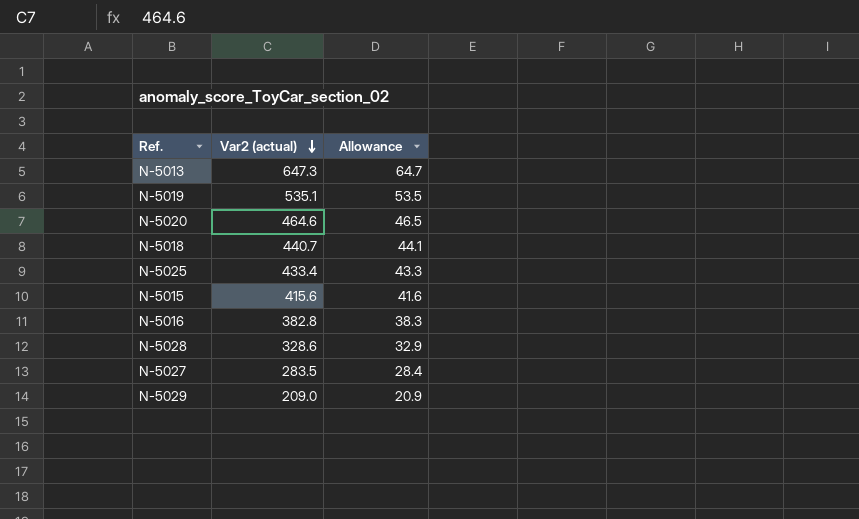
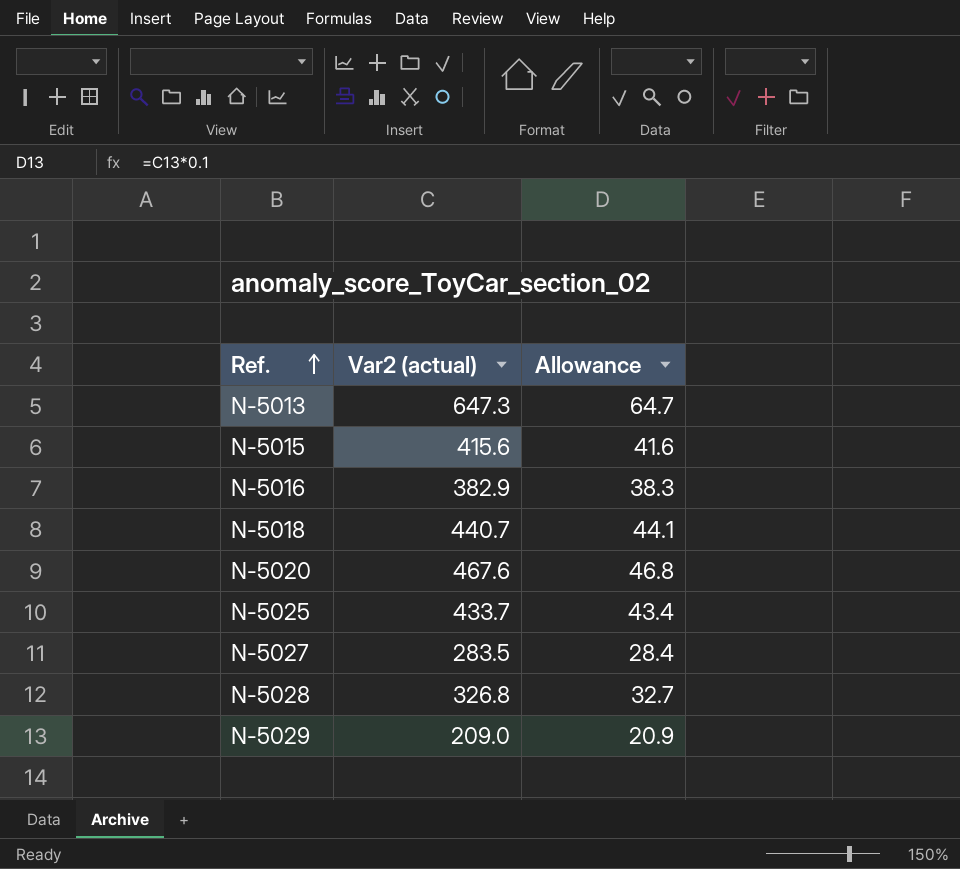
row order: Var2 (actual) descending -> Ref. ascending
row N-5019: 535.1 | 53.5 -> none
N-5016 | Var2 (actual): 382.8 -> 382.9
N-5020 | Var2 (actual): 464.6 -> 467.6
N-5020 | Allowance: 46.5 -> 46.8
N-5025 | Var2 (actual): 433.4 -> 433.7
N-5025 | Allowance: 43.3 -> 43.4
N-5028 | Var2 (actual): 328.6 -> 326.8
N-5028 | Allowance: 32.9 -> 32.7

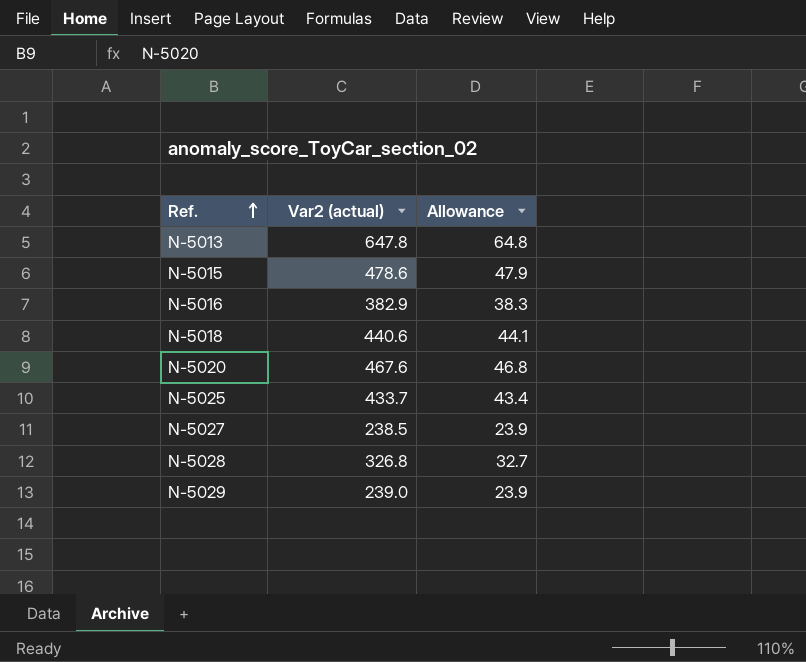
N-5013 | Var2 (actual): 647.3 -> 647.8
N-5013 | Allowance: 64.7 -> 64.8
N-5015 | Var2 (actual): 415.6 -> 478.6
N-5015 | Allowance: 41.6 -> 47.9
N-5018 | Var2 (actual): 440.7 -> 440.6
N-5027 | Var2 (actual): 283.5 -> 238.5
N-5027 | Allowance: 28.4 -> 23.9
N-5029 | Var2 (actual): 209.0 -> 239.0
N-5029 | Allowance: 20.9 -> 23.9

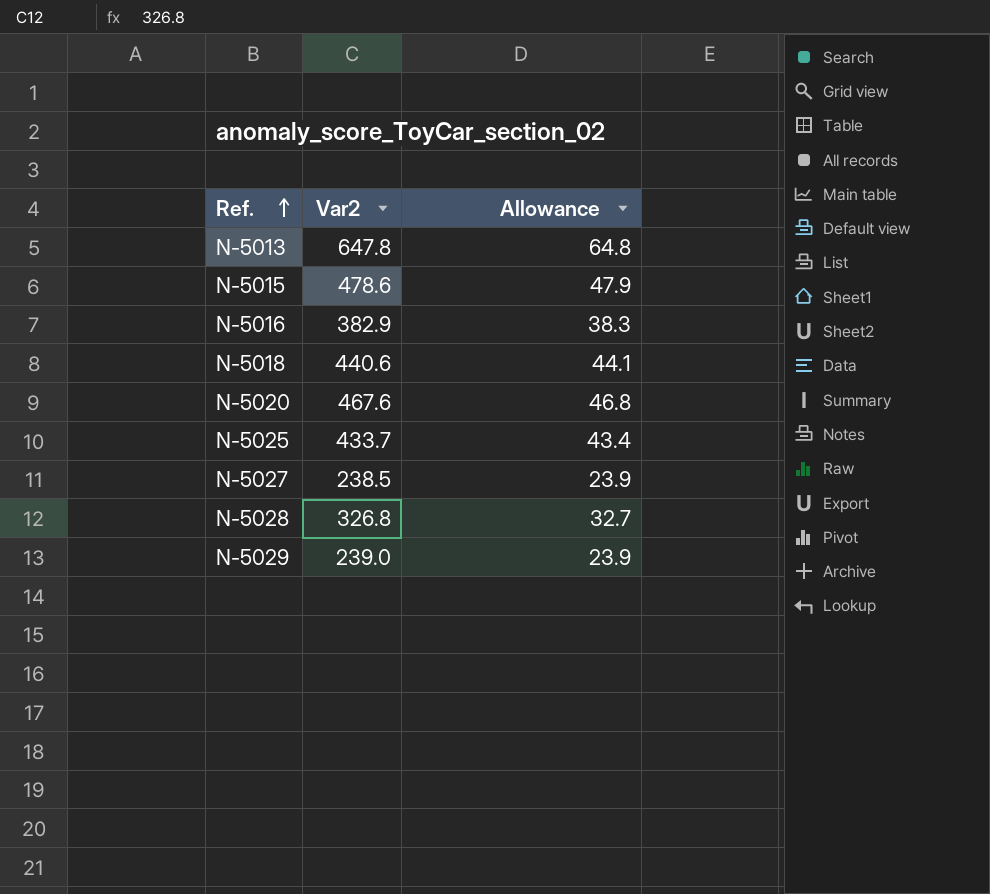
column name: Var2 (actual) -> Var2

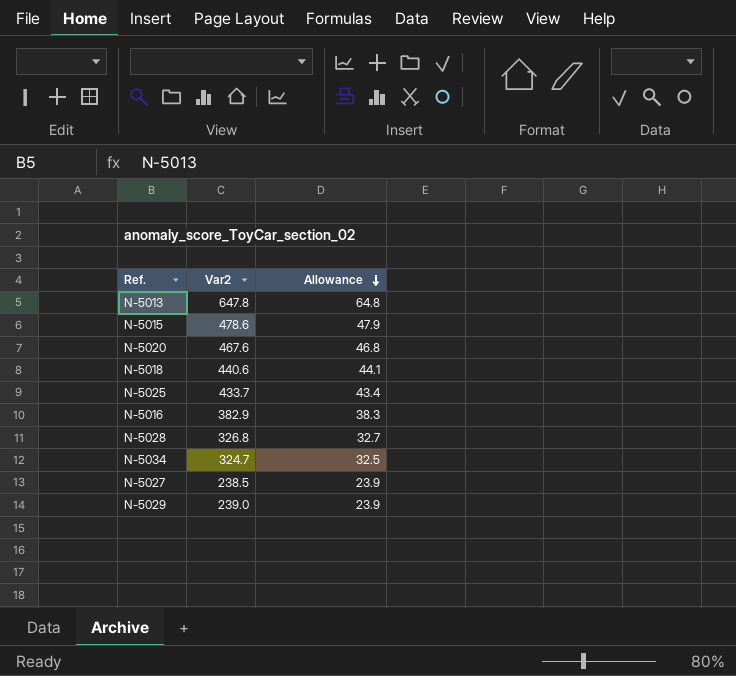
row order: Ref. ascending -> Allowance descending
row N-5034: none -> 324.7 | 32.5

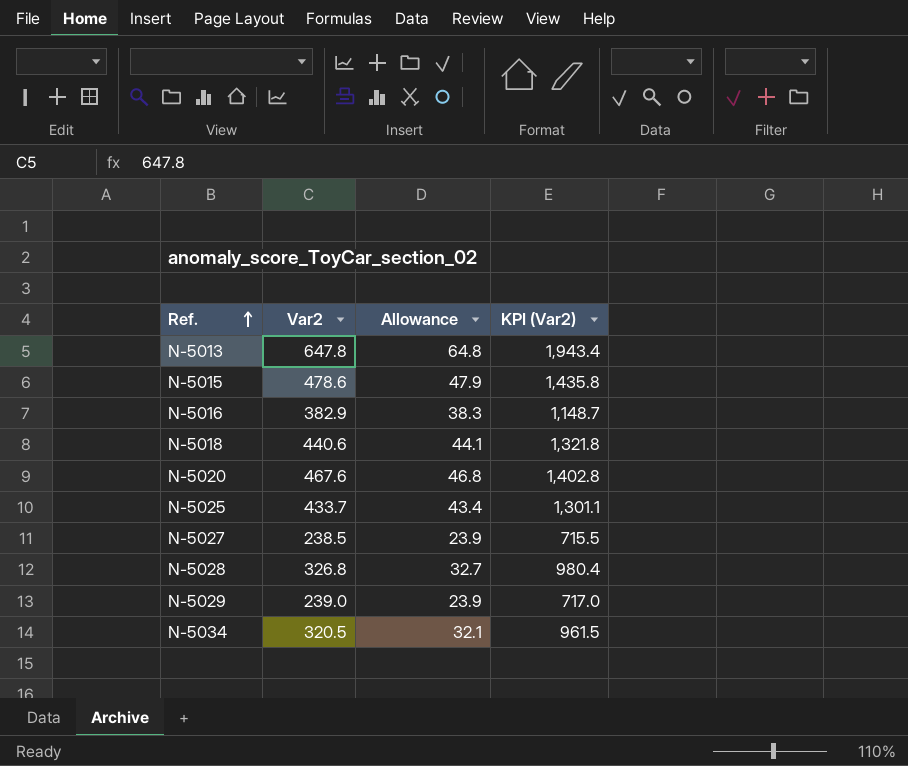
row order: Allowance descending -> Ref. ascending
column KPI (Var2) | formula: none -> [Var2] * 3
N-5034 | Var2: 324.7 -> 320.5
N-5034 | Allowance: 32.5 -> 32.1

